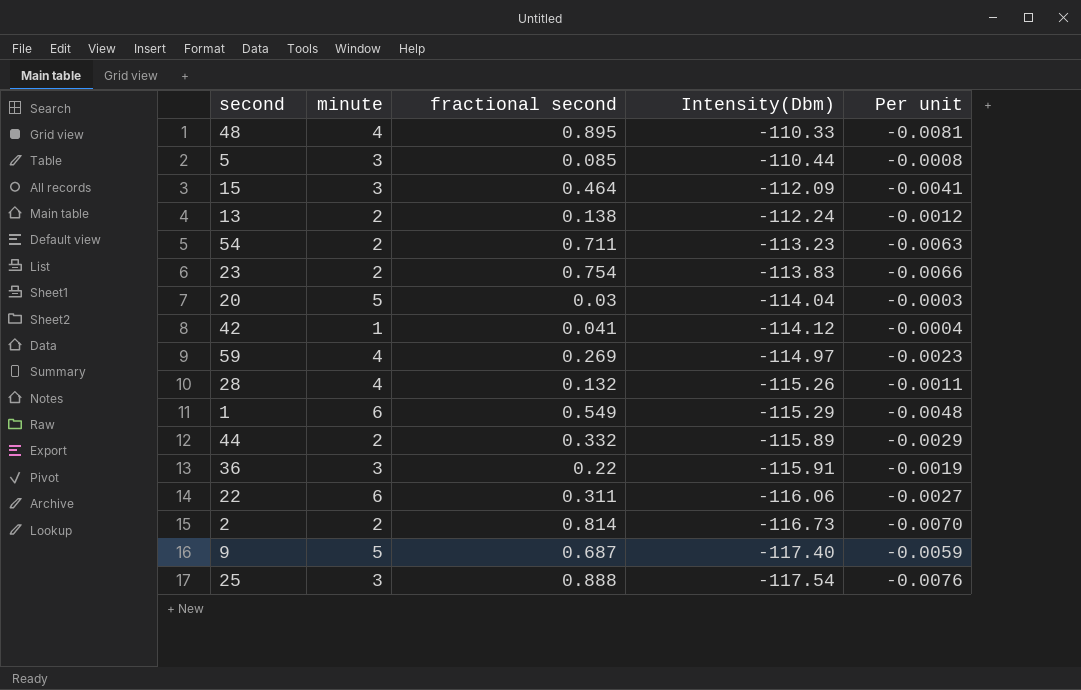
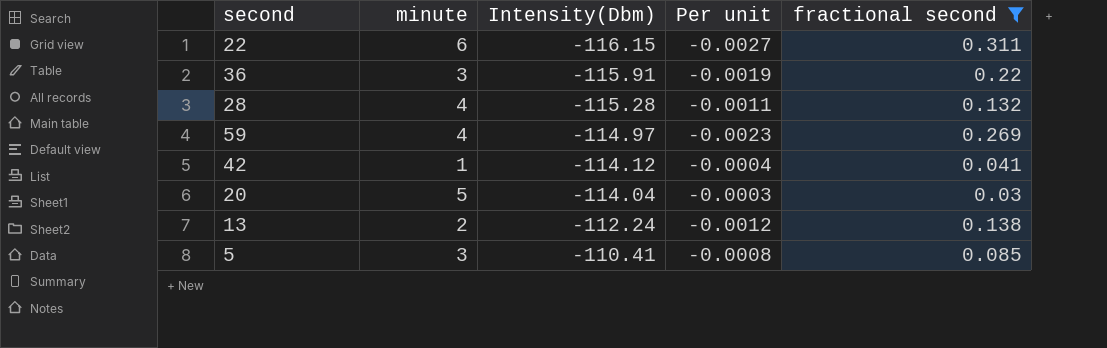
filter: none -> fractional second <= 0.311
row order: Intensity(Dbm) descending -> Intensity(Dbm) ascending
column fractional second | position: 3 -> 5
22 | Intensity(Dbm): -116.06 -> -116.15
28 | Intensity(Dbm): -115.26 -> -115.28
5 | Intensity(Dbm): -110.44 -> -110.41

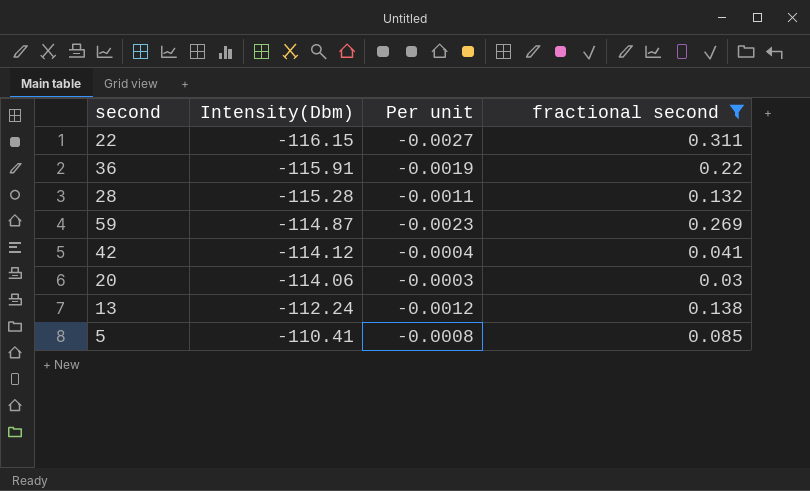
column minute | position: 2 -> none
59 | Intensity(Dbm): -114.97 -> -114.87
20 | Intensity(Dbm): -114.04 -> -114.06

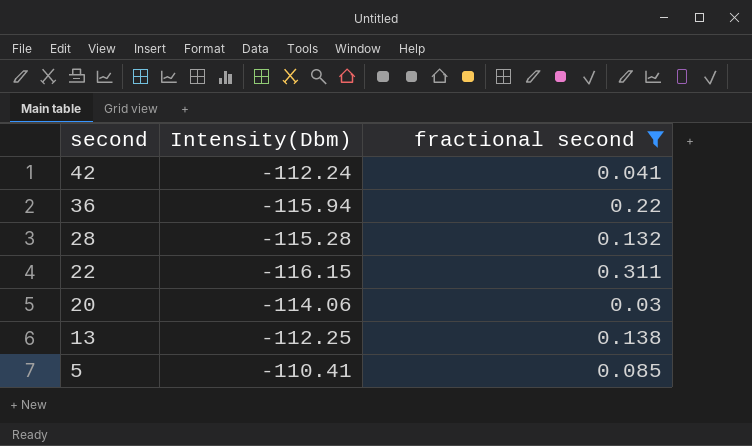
row order: Intensity(Dbm) ascending -> second descending
column Per unit | formula: [fractional second] / [Intensity(Dbm)] -> none
row 59: -114.87 | -0.0023 | 0.269 -> none
42 | Intensity(Dbm): -114.12 -> -112.24
36 | Intensity(Dbm): -115.91 -> -115.94
13 | Intensity(Dbm): -112.24 -> -112.25

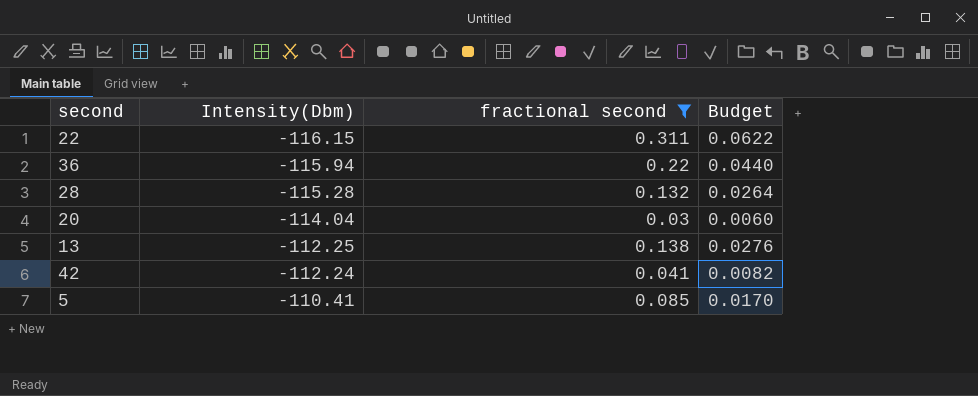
row order: second descending -> Intensity(Dbm) ascending
column Budget | formula: none -> [fractional second] * 0.2
20 | Intensity(Dbm): -114.06 -> -114.04

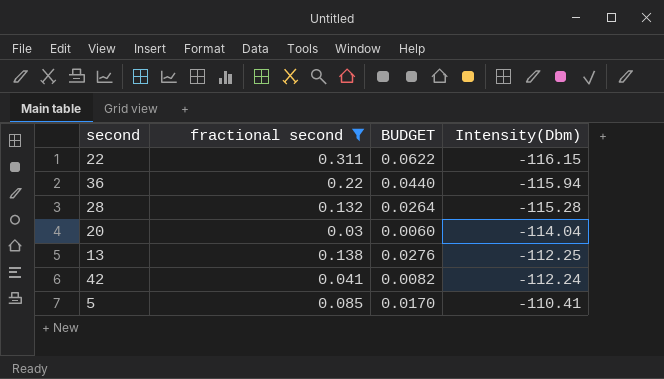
column name: Budget -> BUDGET
column Intensity(Dbm) | position: 2 -> 4

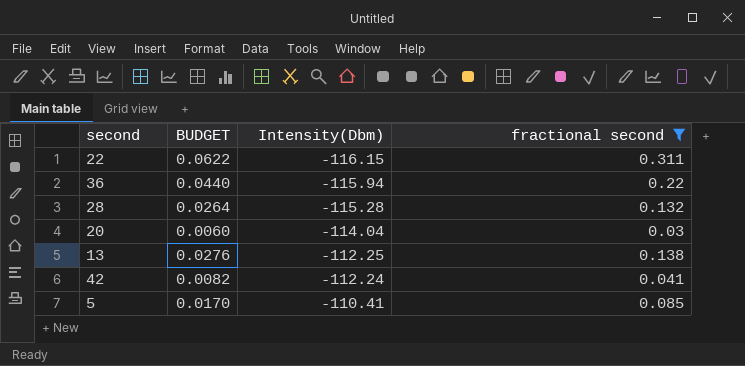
column fractional second | position: 2 -> 4

